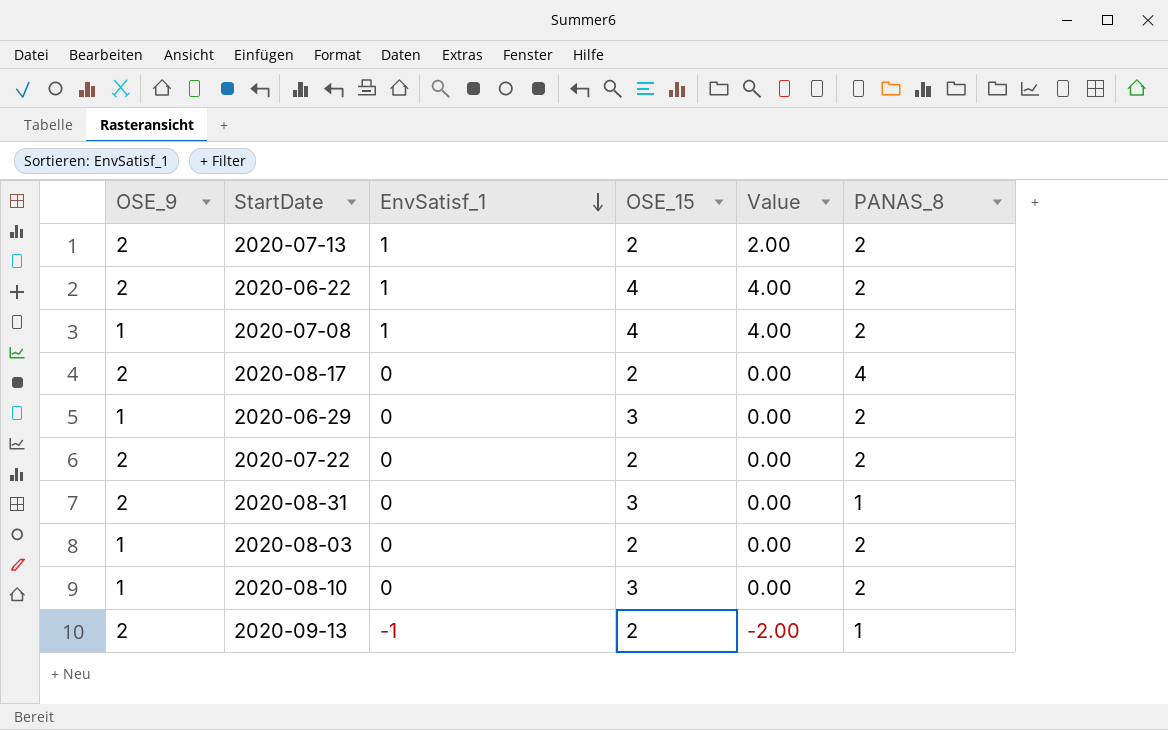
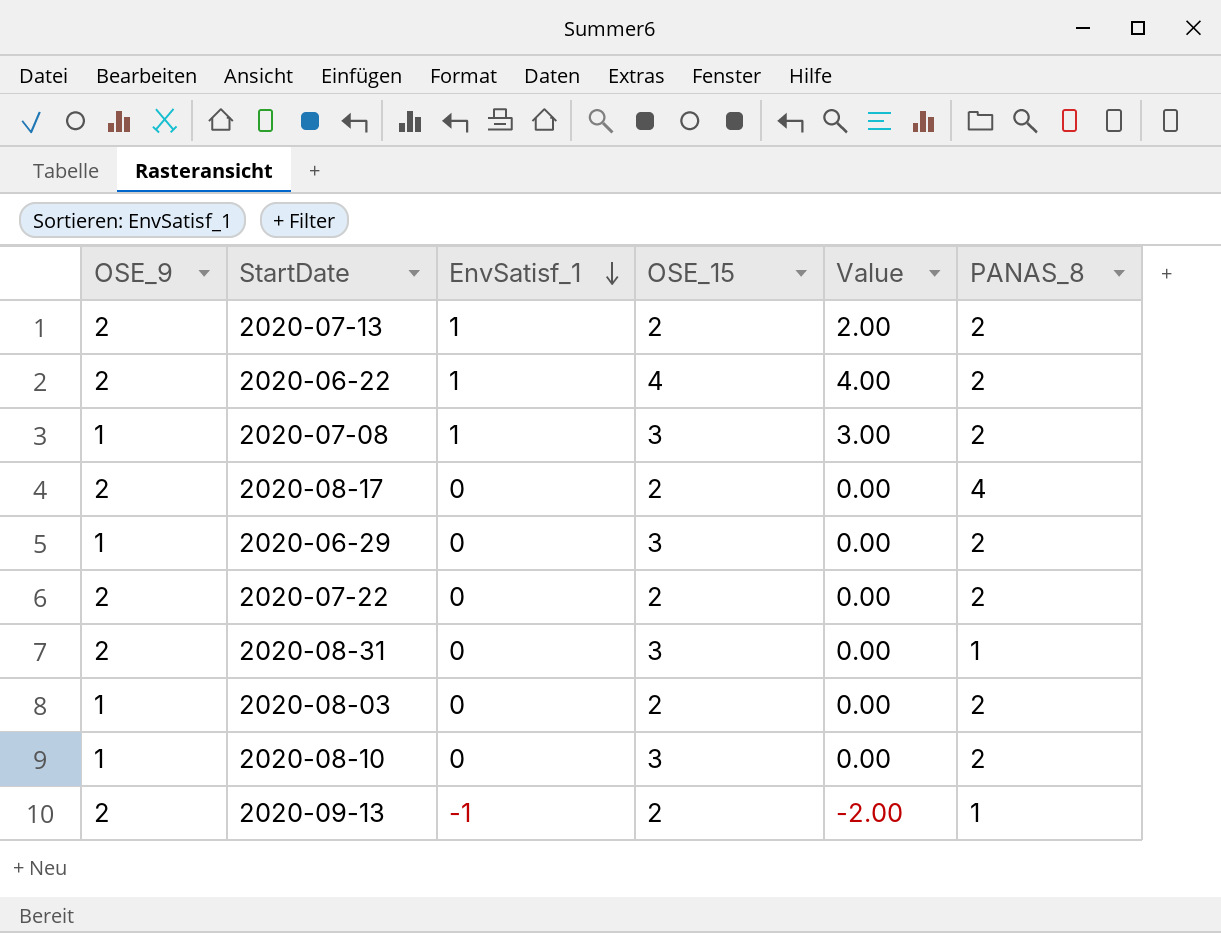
2020-07-08 | OSE_15: 4 -> 3
2020-07-08 | Value: 4.00 -> 3.00

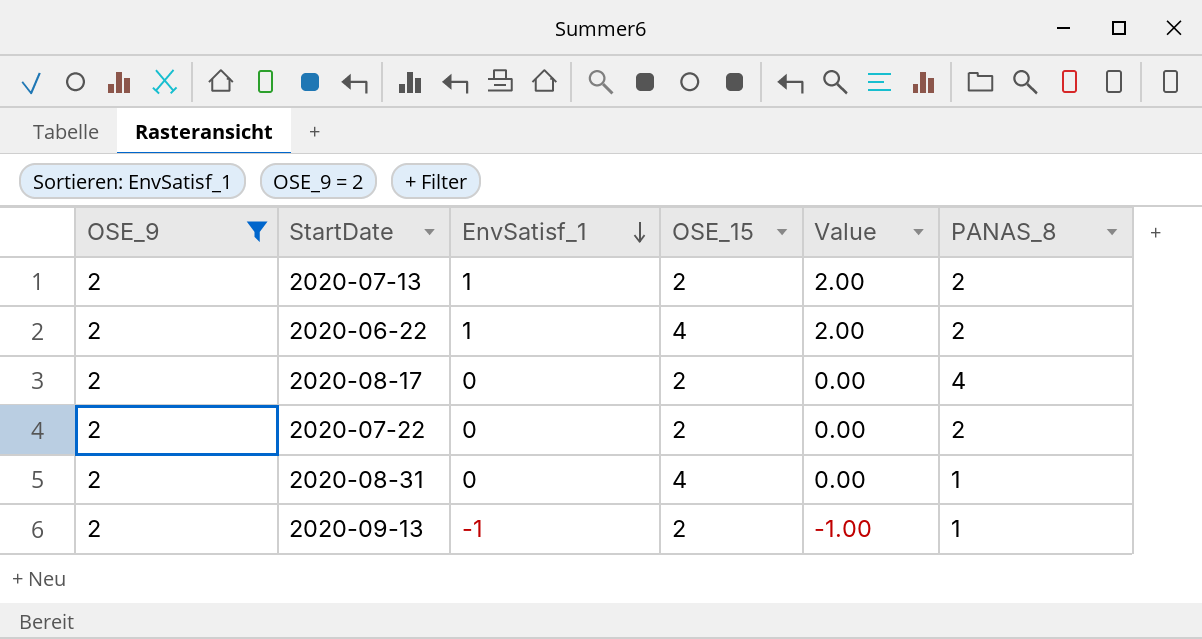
filter: none -> OSE_9 = 2
column Value | formula: [EnvSatisf_1] * [OSE_15] -> [EnvSatisf_1] * [PANAS_8]
2020-08-31 | OSE_15: 3 -> 4

